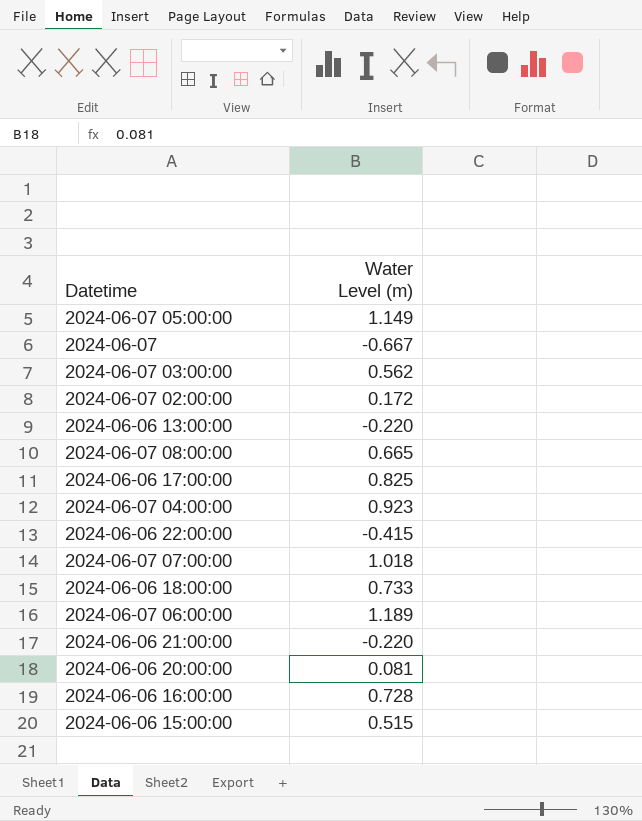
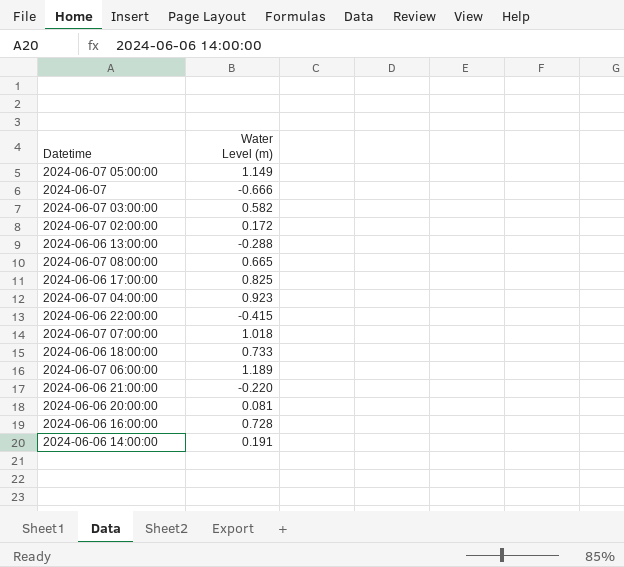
row 2024-06-06 15:00:00: 0.515 -> none
2024-06-07 | Water Level (m): -0.667 -> -0.666
2024-06-07 03:00:00 | Water Level (m): 0.562 -> 0.582
2024-06-06 13:00:00 | Water Level (m): -0.220 -> -0.288
row 2024-06-06 14:00:00: none -> 0.191

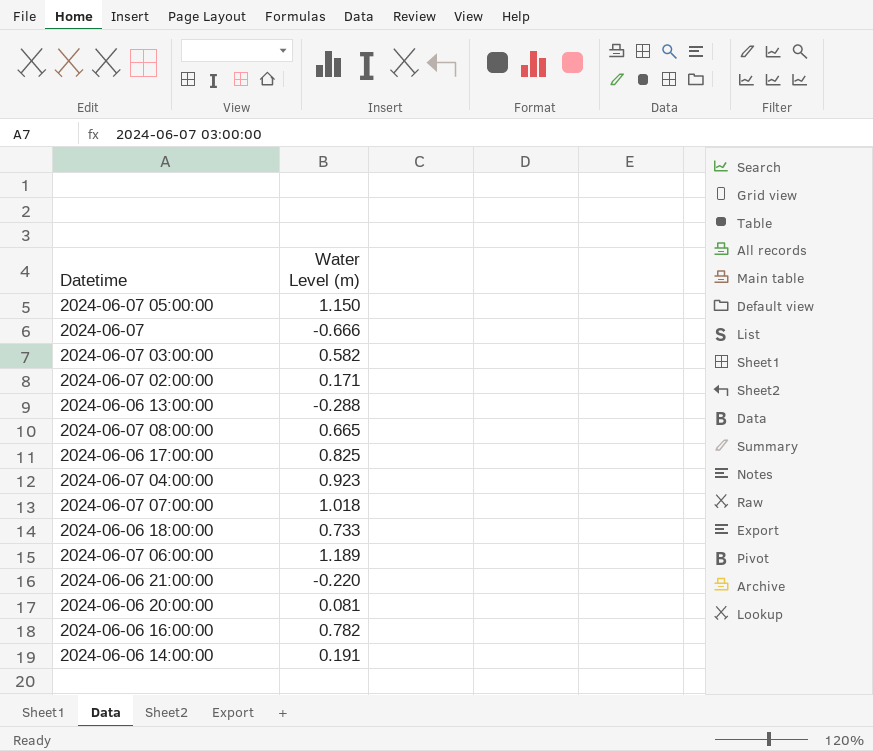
row 2024-06-06 22:00:00: -0.415 -> none
2024-06-07 05:00:00 | Water Level (m): 1.149 -> 1.150
2024-06-07 02:00:00 | Water Level (m): 0.172 -> 0.171
2024-06-06 16:00:00 | Water Level (m): 0.728 -> 0.782

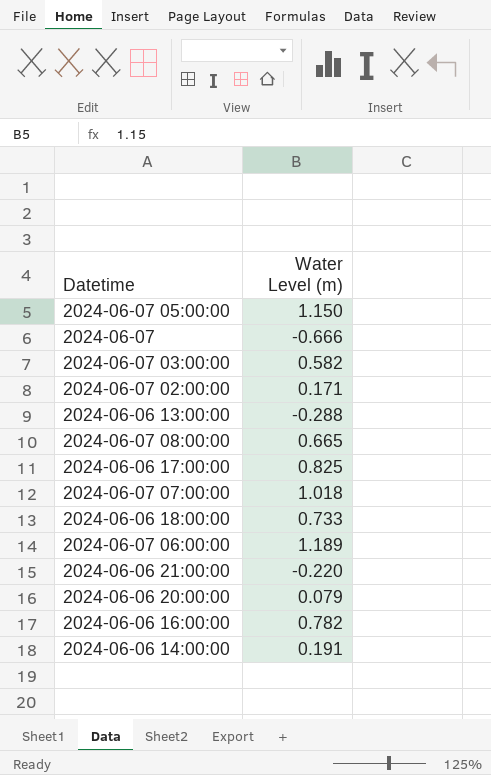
row 2024-06-07 04:00:00: 0.923 -> none
2024-06-06 20:00:00 | Water Level (m): 0.081 -> 0.079

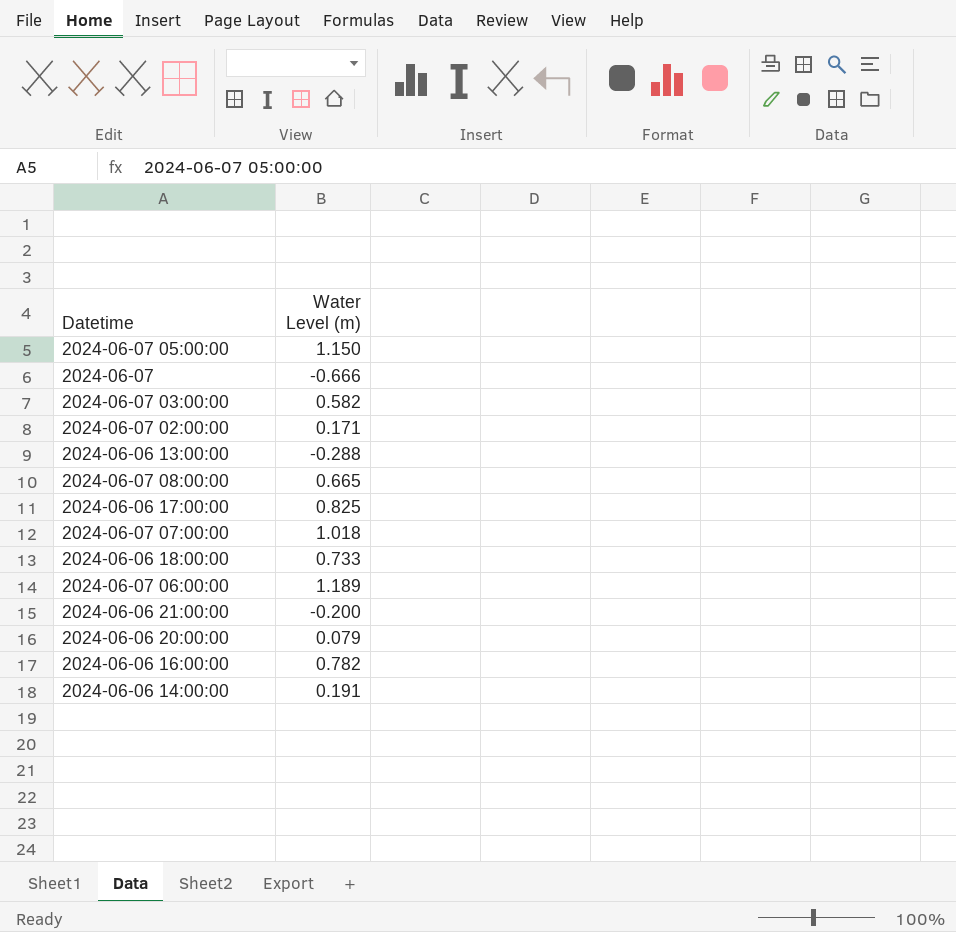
2024-06-06 21:00:00 | Water Level (m): -0.220 -> -0.200

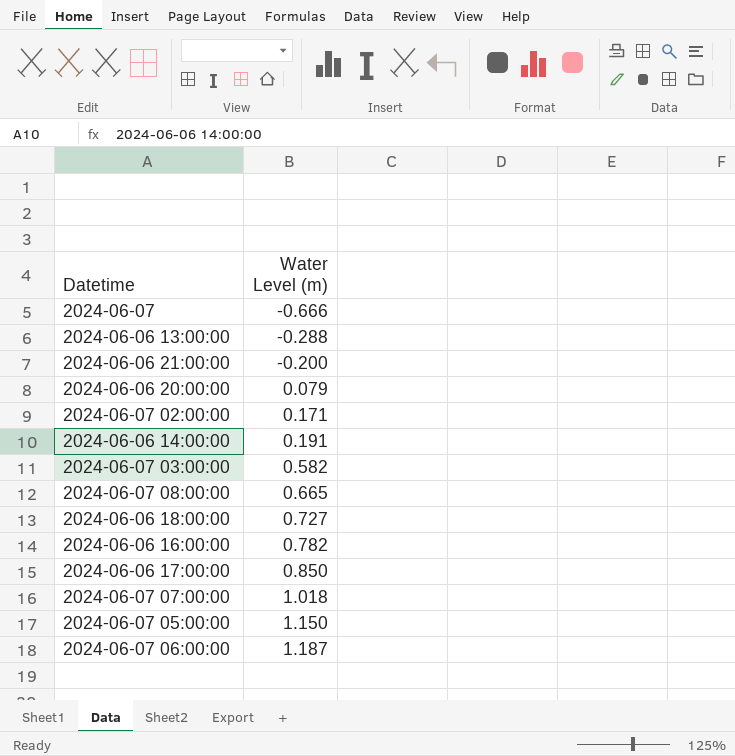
row order: none -> Water Level (m) ascending
2024-06-06 18:00:00 | Water Level (m): 0.733 -> 0.727
2024-06-06 17:00:00 | Water Level (m): 0.825 -> 0.850
2024-06-07 06:00:00 | Water Level (m): 1.189 -> 1.187

